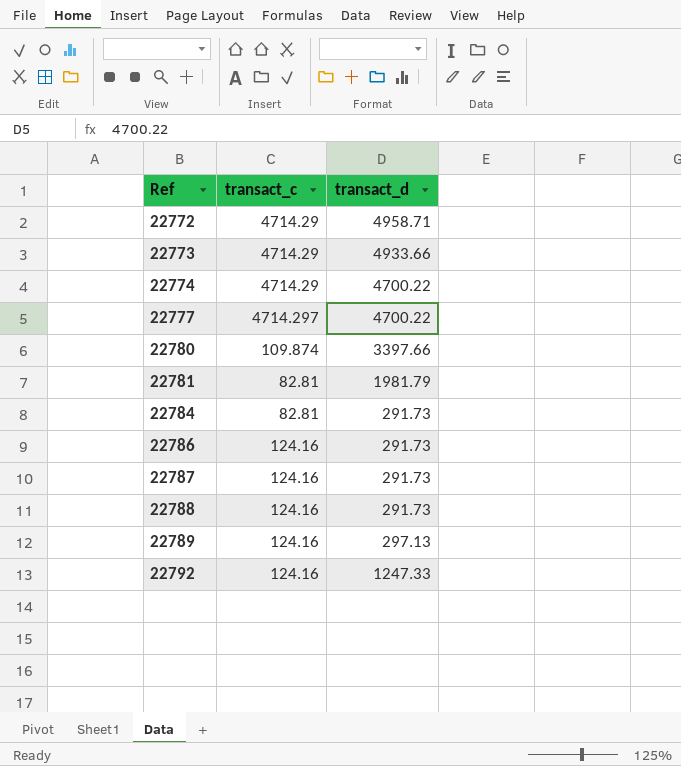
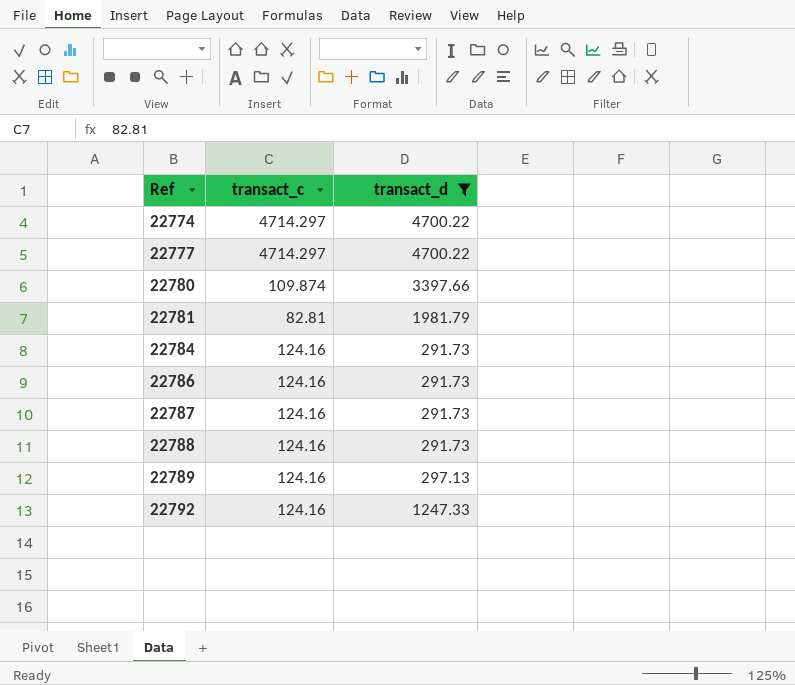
filter: none -> transact_d <= 4700.22
22774 | transact_c: 4714.29 -> 4714.297
22784 | transact_c: 82.81 -> 124.16

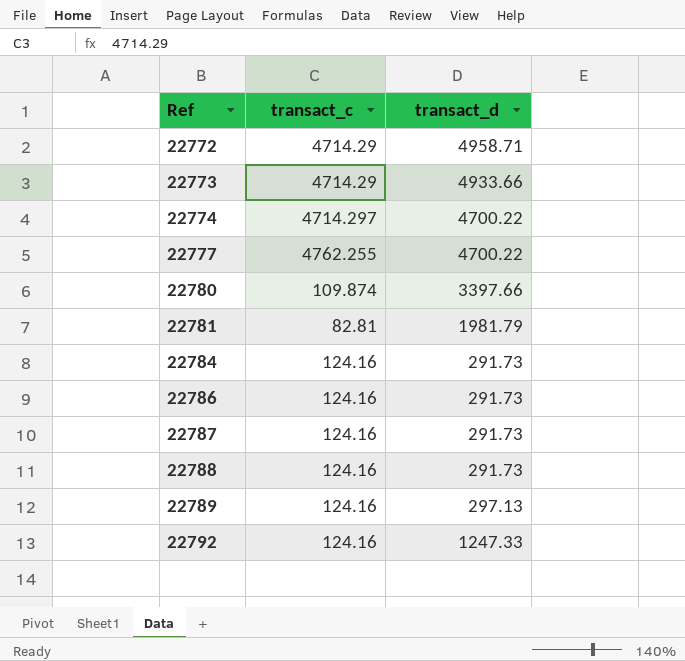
filter: transact_d <= 4700.22 -> none
22777 | transact_c: 4714.297 -> 4762.255

